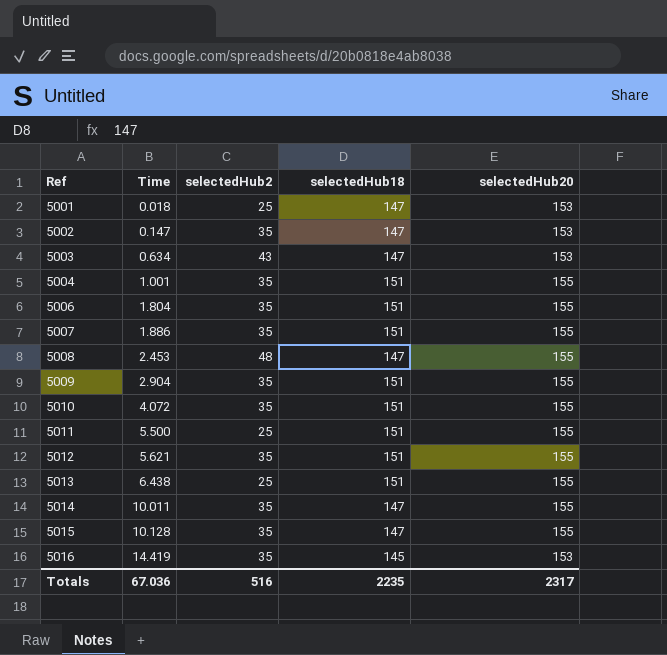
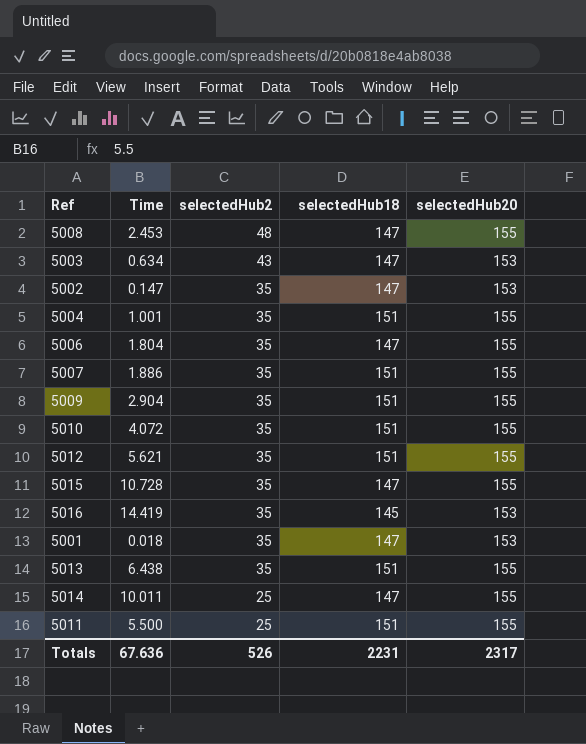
row order: Ref ascending -> selectedHub2 descending
5006 | selectedHub18: 151 -> 147
5015 | Time: 10.128 -> 10.728
5001 | selectedHub2: 25 -> 35
5013 | selectedHub2: 25 -> 35
5014 | selectedHub2: 35 -> 25
Totals | Time: 67.036 -> 67.636
Totals | selectedHub2: 516 -> 526
Totals | selectedHub18: 2235 -> 2231

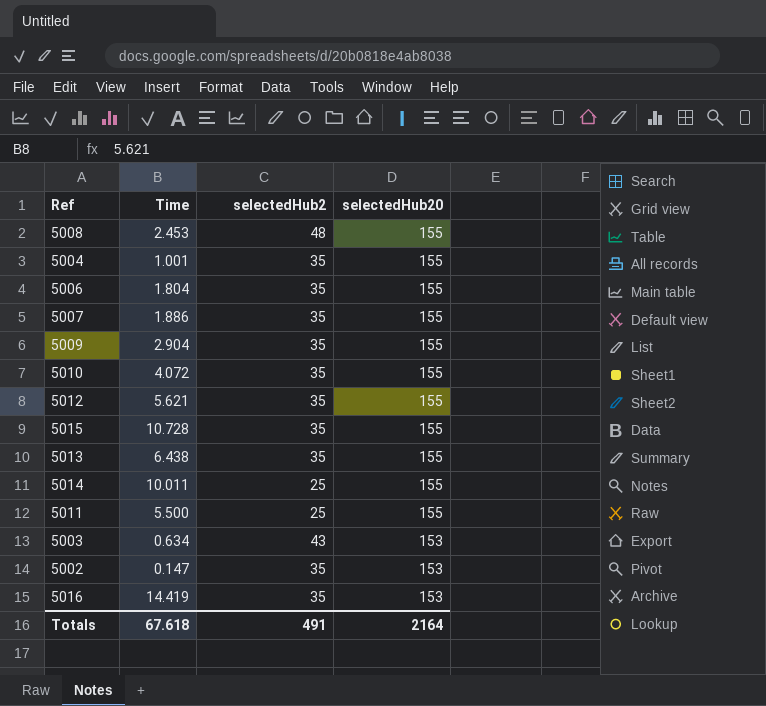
row order: selectedHub2 descending -> selectedHub20 descending
column selectedHub18 | position: 4 -> none
row 5001: 0.018 | 35 | 147 | 153 -> none
Totals | Time: 67.636 -> 67.618
Totals | selectedHub2: 526 -> 491
Totals | selectedHub20: 2317 -> 2164

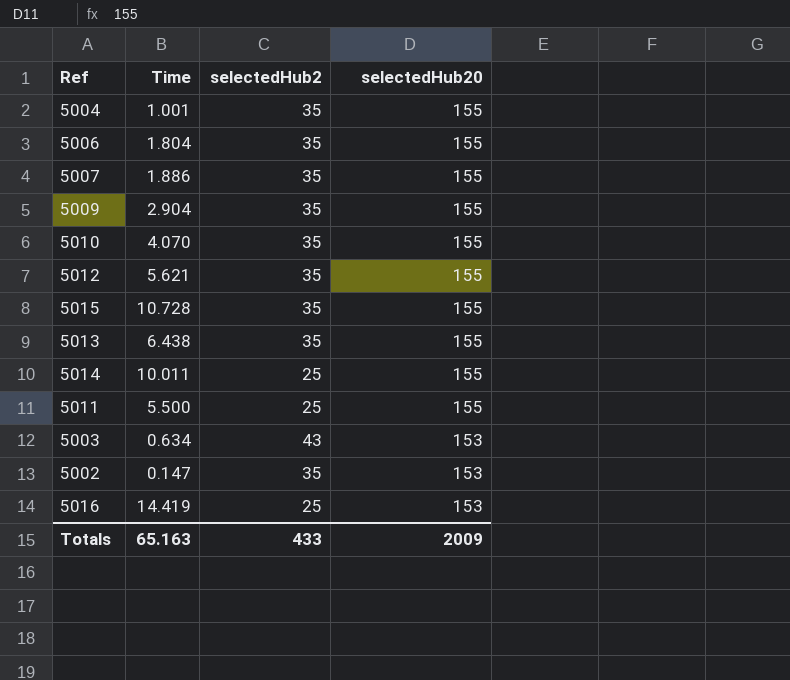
row 5008: 2.453 | 48 | 155 -> none
5010 | Time: 4.072 -> 4.070
5016 | selectedHub2: 35 -> 25
Totals | Time: 67.618 -> 65.163
Totals | selectedHub2: 491 -> 433
Totals | selectedHub20: 2164 -> 2009

